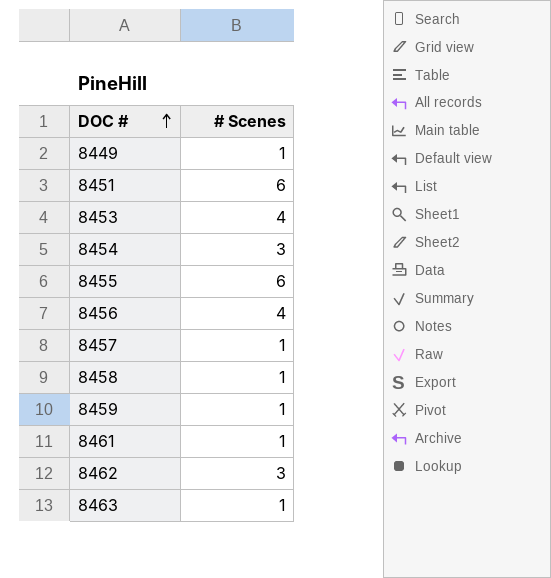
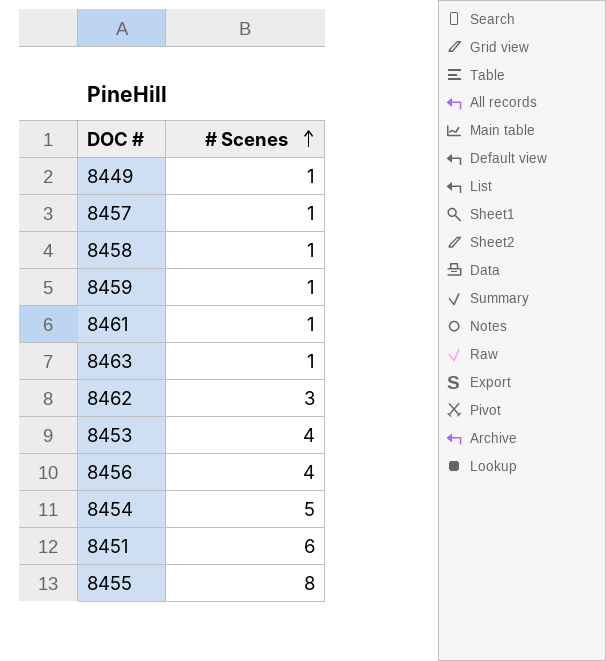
row order: DOC # ascending -> # Scenes ascending
8454 | # Scenes: 3 -> 5
8455 | # Scenes: 6 -> 8

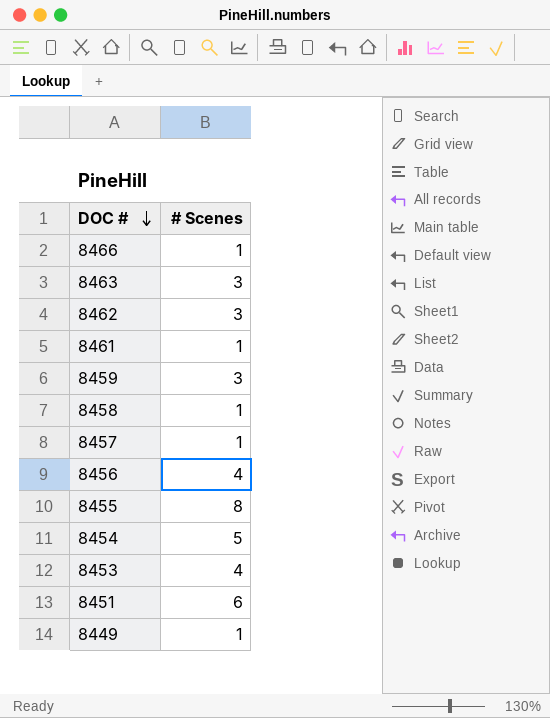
row order: # Scenes ascending -> DOC # descending
row 8466: none -> 1
8463 | # Scenes: 1 -> 3
8459 | # Scenes: 1 -> 3

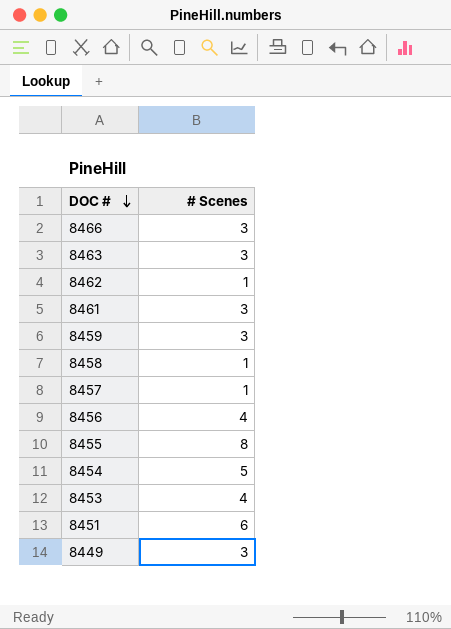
8466 | # Scenes: 1 -> 3
8462 | # Scenes: 3 -> 1
8461 | # Scenes: 1 -> 3
8449 | # Scenes: 1 -> 3

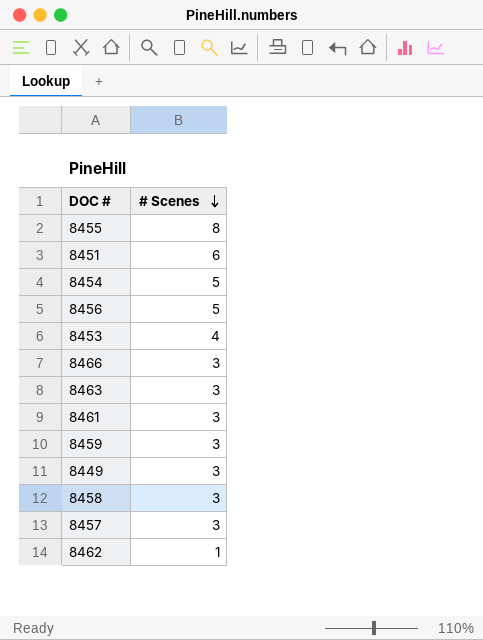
row order: DOC # descending -> # Scenes descending
8456 | # Scenes: 4 -> 5
8458 | # Scenes: 1 -> 3
8457 | # Scenes: 1 -> 3

